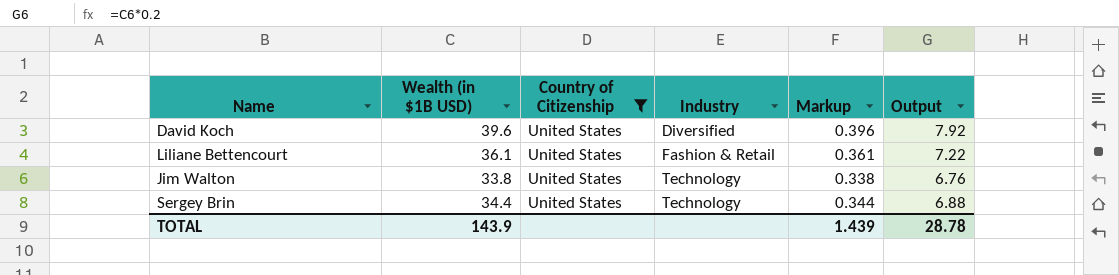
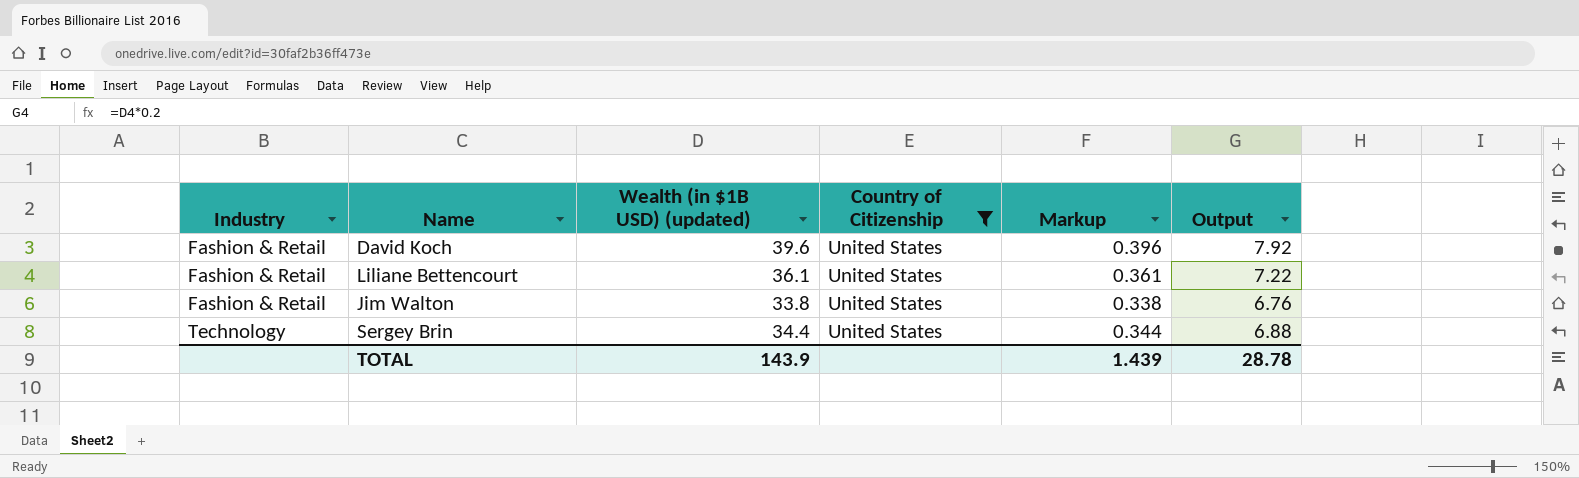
column Industry | position: 4 -> 1
column name: Wealth (in $1B USD) -> Wealth (in $1B USD) (updated)
David Koch | Industry: Diversified -> Fashion & Retail
Jim Walton | Industry: Technology -> Fashion & Retail

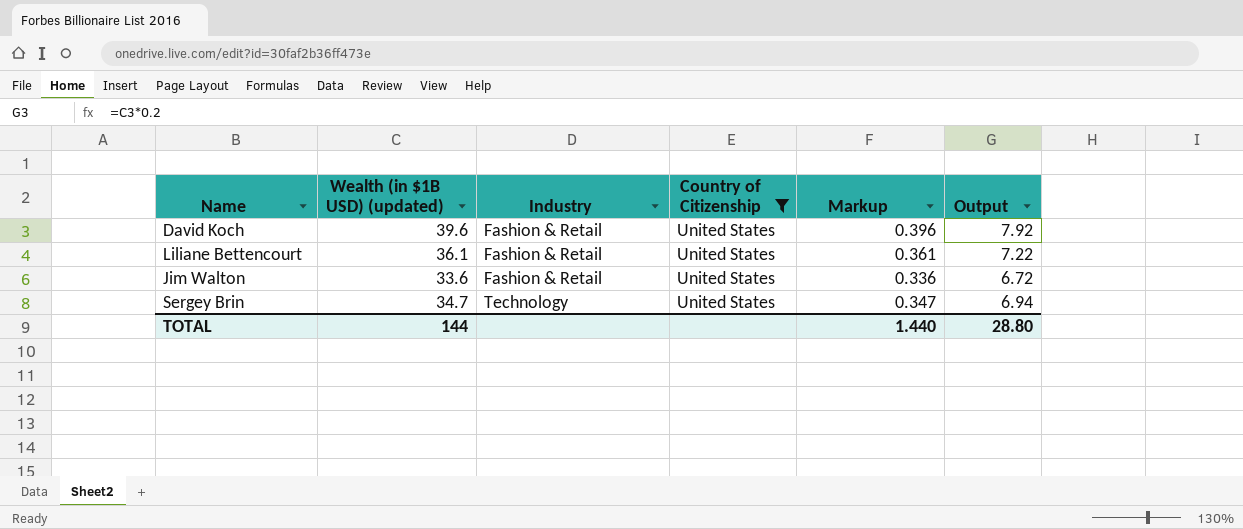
column Industry | position: 1 -> 3
Jim Walton | Wealth (in $1B USD) (updated): 33.8 -> 33.6
Jim Walton | Markup: 0.338 -> 0.336
Jim Walton | Output: 6.76 -> 6.72
Sergey Brin | Wealth (in $1B USD) (updated): 34.4 -> 34.7
Sergey Brin | Markup: 0.344 -> 0.347
Sergey Brin | Output: 6.88 -> 6.94
TOTAL | Wealth (in $1B USD) (updated): 143.9 -> 144
TOTAL | Markup: 1.439 -> 1.440
TOTAL | Output: 28.78 -> 28.80

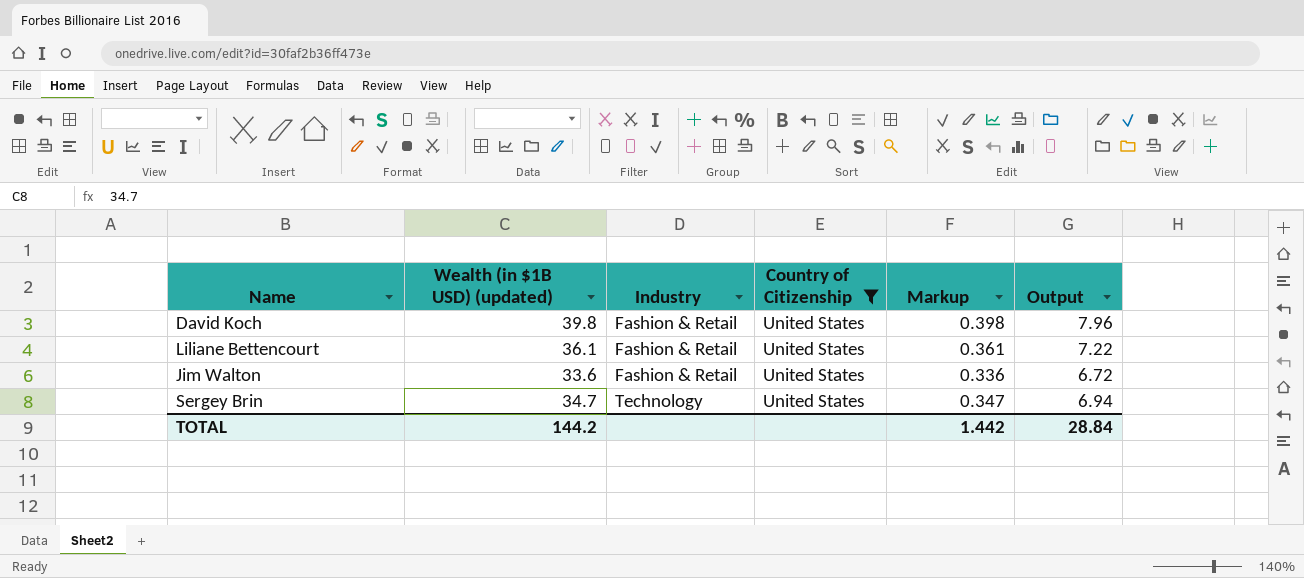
David Koch | Wealth (in $1B USD) (updated): 39.6 -> 39.8
David Koch | Markup: 0.396 -> 0.398
David Koch | Output: 7.92 -> 7.96
TOTAL | Wealth (in $1B USD) (updated): 144 -> 144.2
TOTAL | Markup: 1.440 -> 1.442
TOTAL | Output: 28.80 -> 28.84

